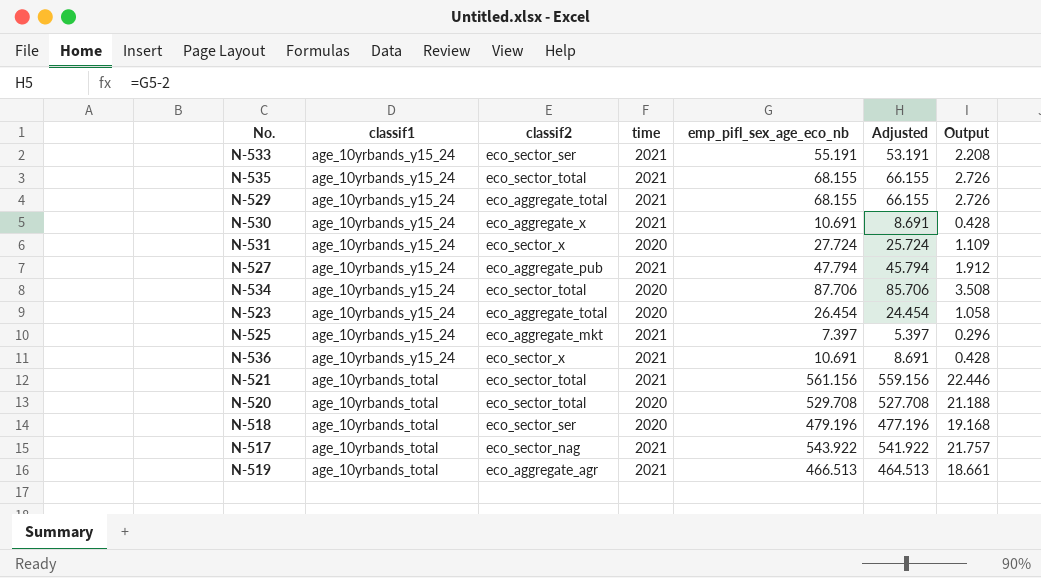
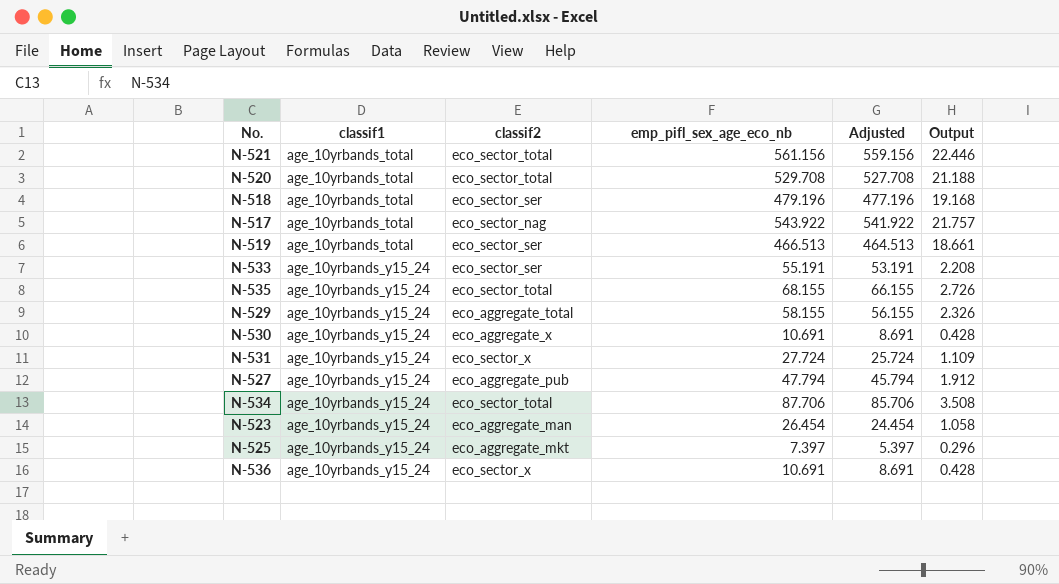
row order: classif1 descending -> classif1 ascending
column time | position: 4 -> none
N-519 | classif2: eco_aggregate_agr -> eco_sector_ser
N-529 | emp_pifl_sex_age_eco_nb: 68.155 -> 58.155
N-529 | Adjusted: 66.155 -> 56.155
N-529 | Output: 2.726 -> 2.326
N-523 | classif2: eco_aggregate_total -> eco_aggregate_man

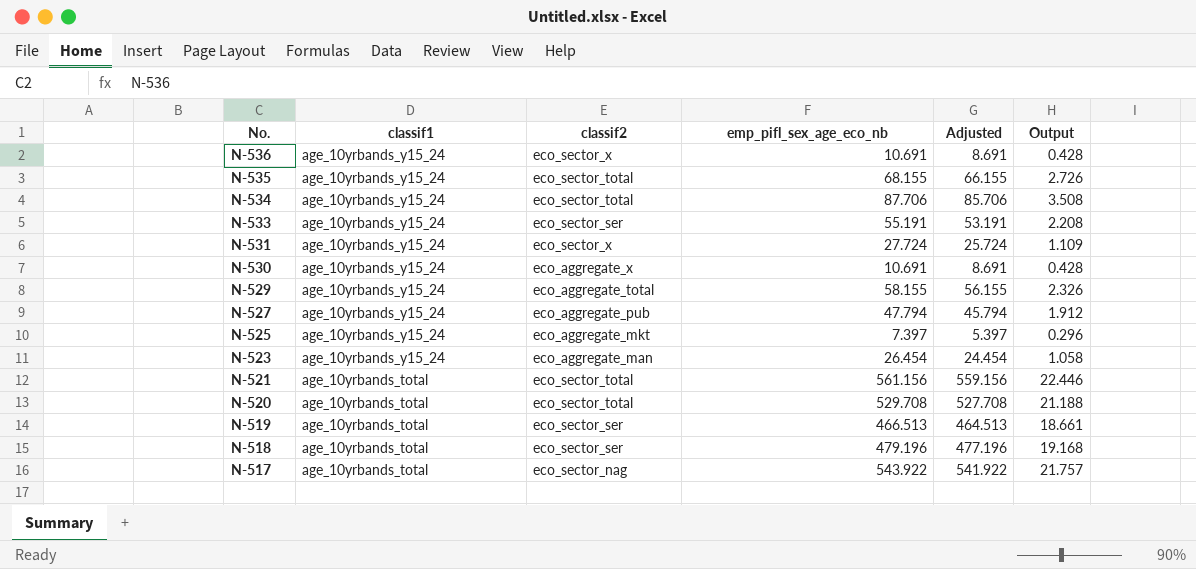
row order: classif1 ascending -> No. descending

